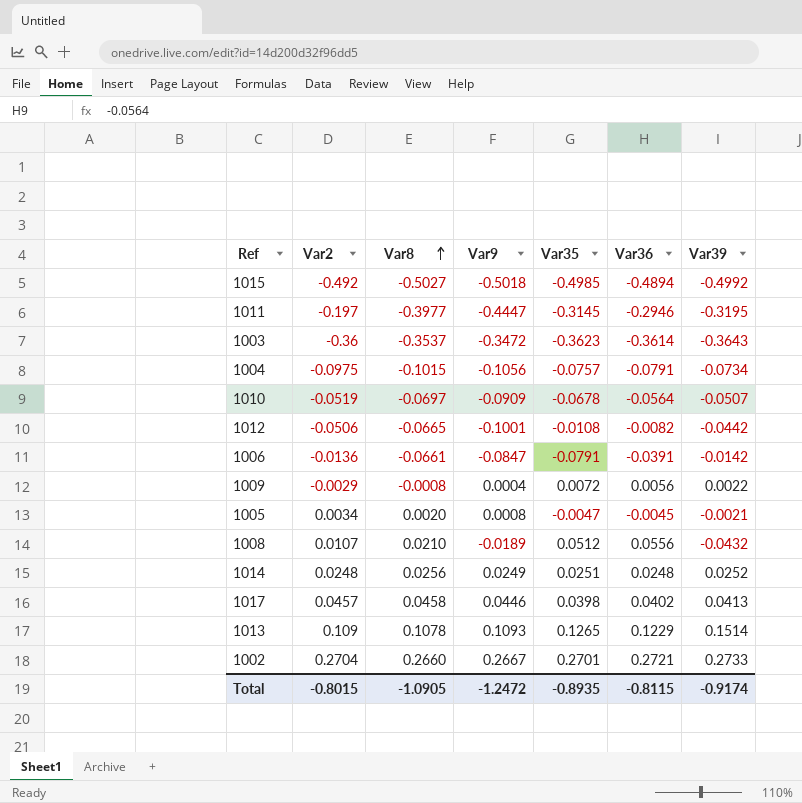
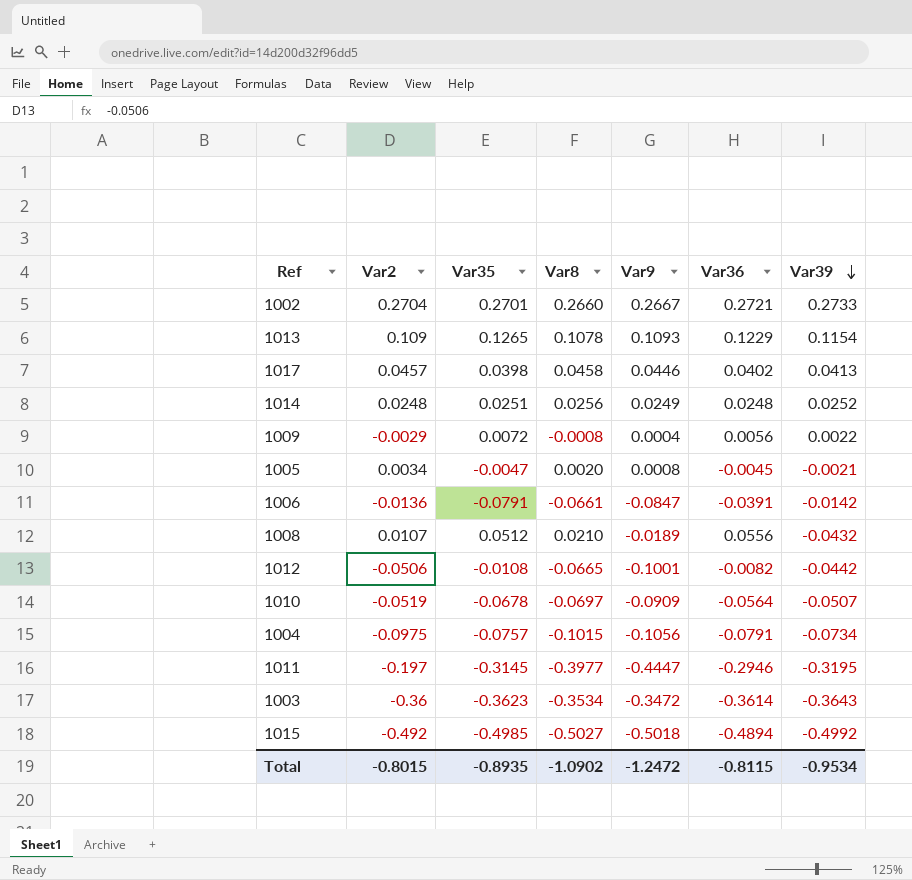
row order: Var8 ascending -> Var39 descending
column Var35 | position: 5 -> 3
1013 | Var39: 0.1514 -> 0.1154
1003 | Var8: -0.3537 -> -0.3534
Total | Var8: -1.0905 -> -1.0902
Total | Var39: -0.9174 -> -0.9534

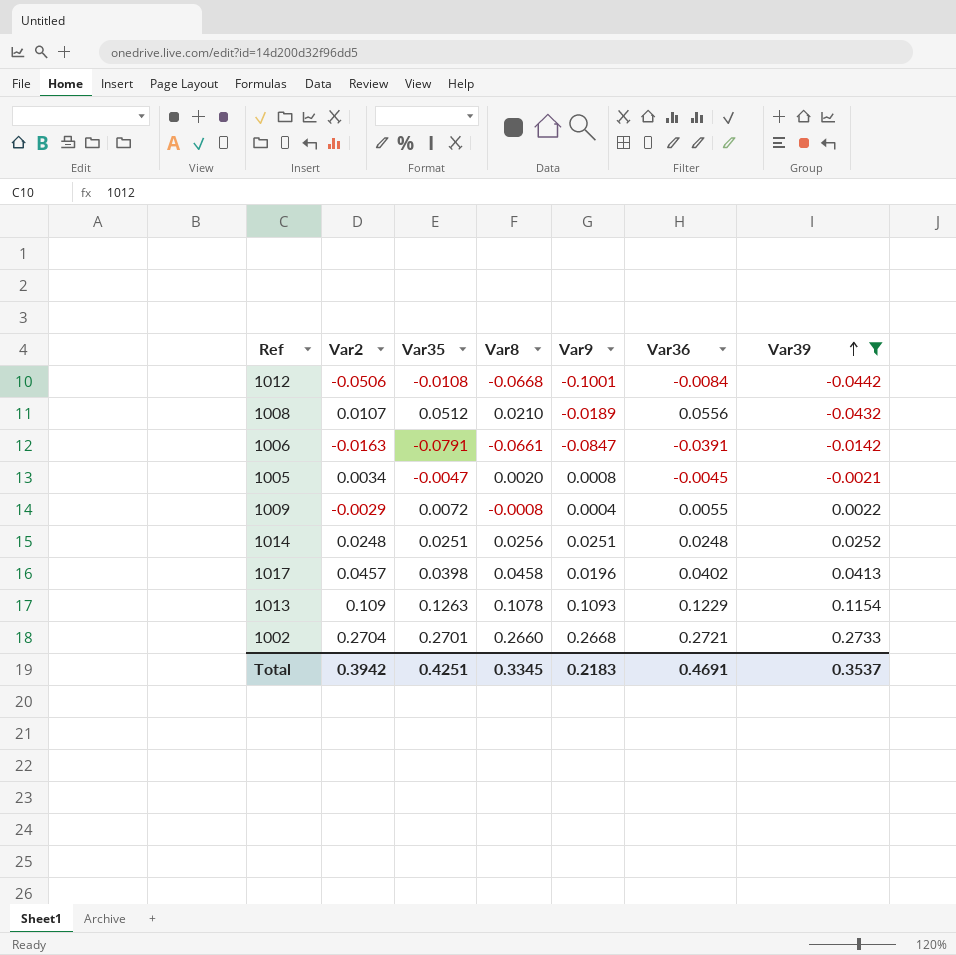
filter: none -> Var39 >= -0.0442
row order: Var39 descending -> Var39 ascending
1012 | Var8: -0.0665 -> -0.0668
1012 | Var36: -0.0082 -> -0.0084
1006 | Var2: -0.0136 -> -0.0163
1009 | Var36: 0.0056 -> 0.0055
1014 | Var9: 0.0249 -> 0.0251
1017 | Var9: 0.0446 -> 0.0196
1013 | Var35: 0.1265 -> 0.1263
1002 | Var9: 0.2667 -> 0.2668
Total | Var2: -0.8015 -> 0.3942
Total | Var35: -0.8935 -> 0.4251
Total | Var8: -1.0902 -> 0.3345
Total | Var9: -1.2472 -> 0.2183
Total | Var36: -0.8115 -> 0.4691
Total | Var39: -0.9534 -> 0.3537

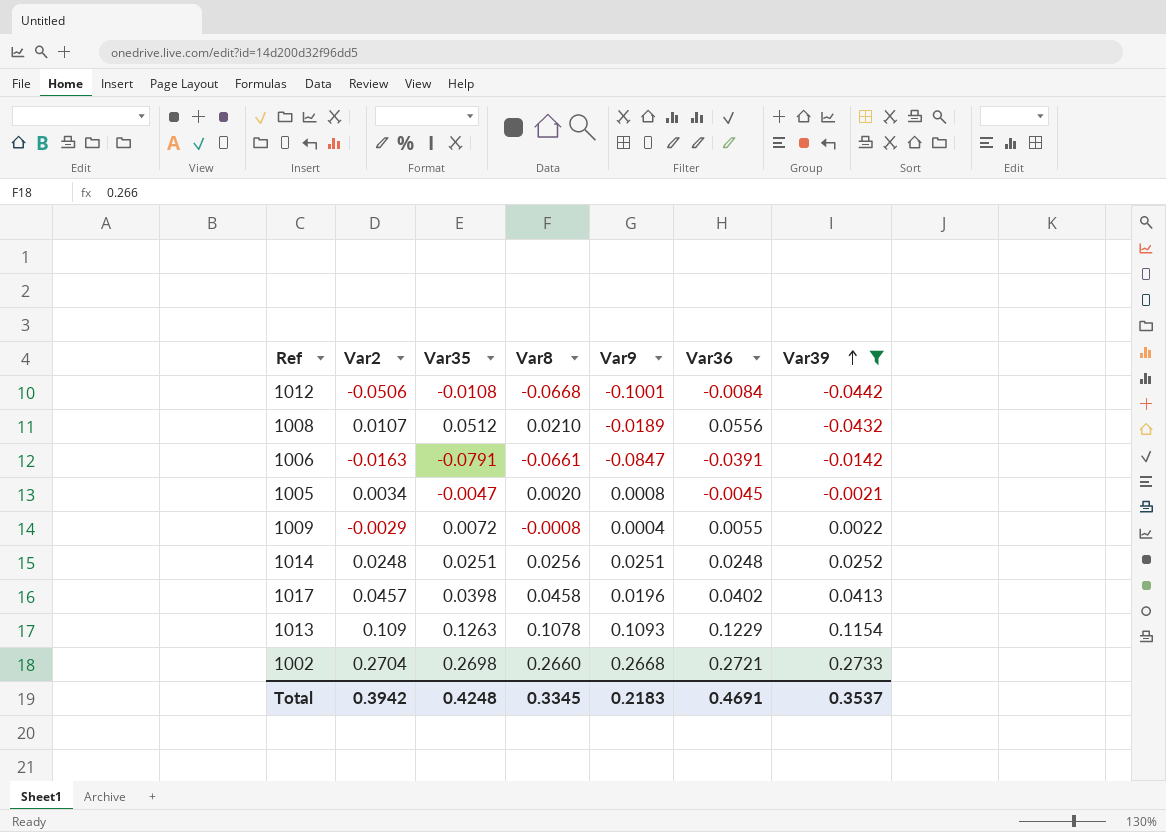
1002 | Var35: 0.2701 -> 0.2698
Total | Var35: 0.4251 -> 0.4248

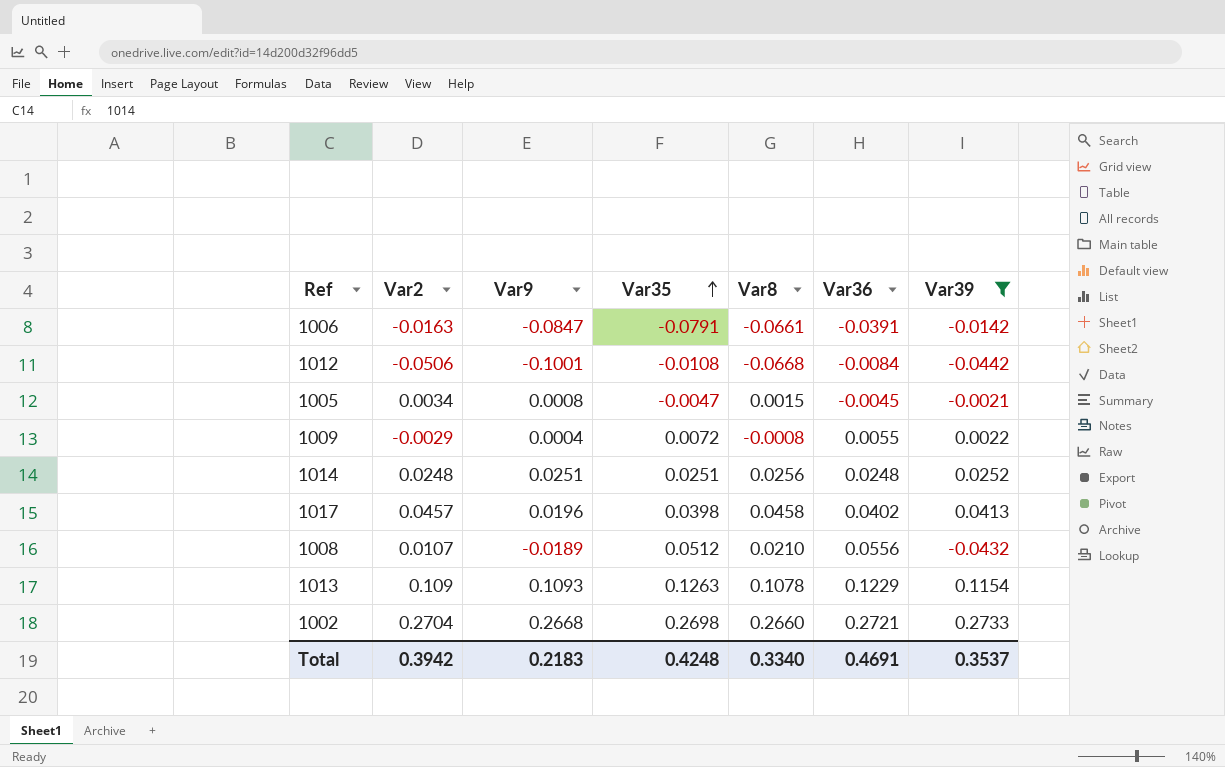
row order: Var39 ascending -> Var35 ascending
column Var9 | position: 5 -> 3
1005 | Var8: 0.0020 -> 0.0015
Total | Var8: 0.3345 -> 0.3340

